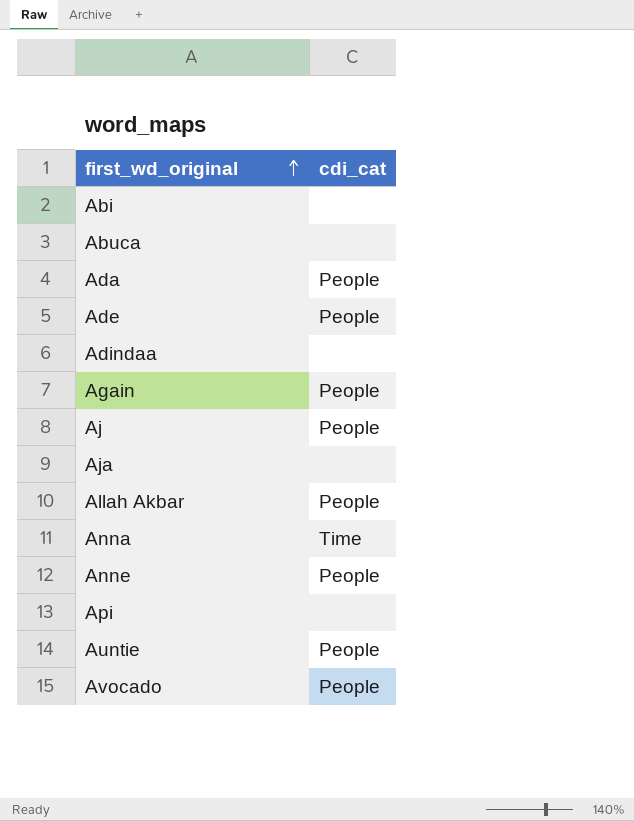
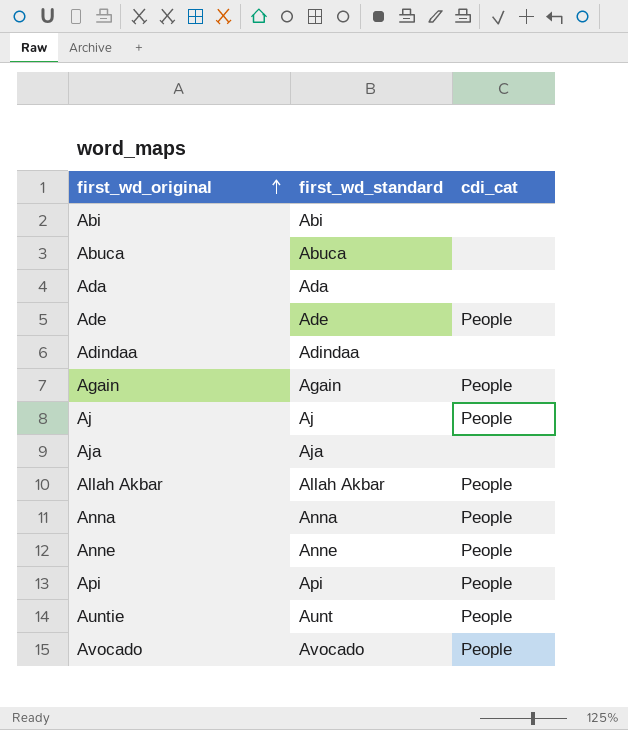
column first_wd_standard | position: none -> 2
Ada | cdi_cat: People -> none
Anna | cdi_cat: Time -> People
Api | cdi_cat: none -> People

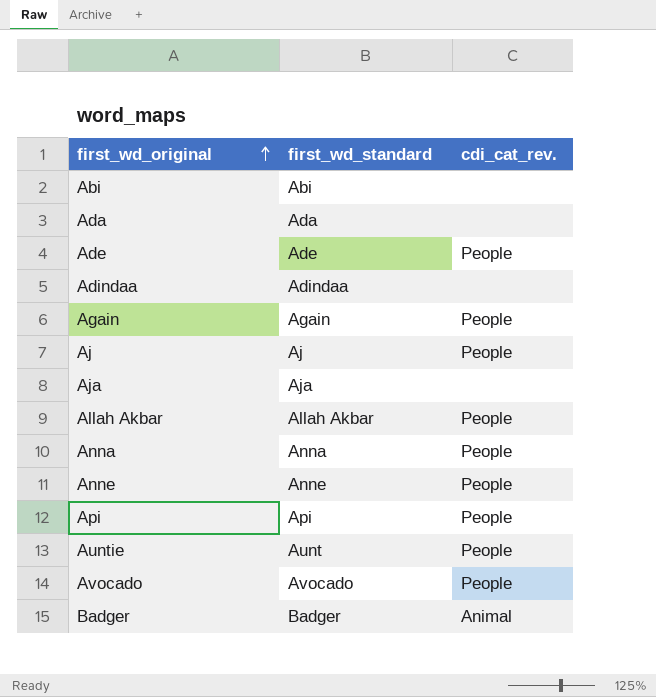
column name: cdi_cat -> cdi_cat_rev.
row Abuca: Abuca | none -> none
row Badger: none -> Badger | Animal

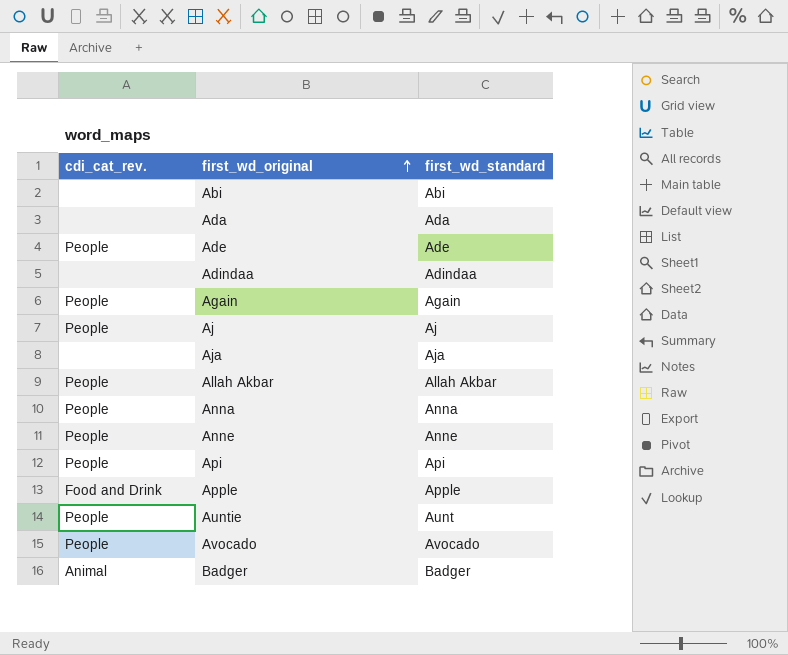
column cdi_cat_rev. | position: 3 -> 1
row Apple: none -> Food and Drink | Apple

